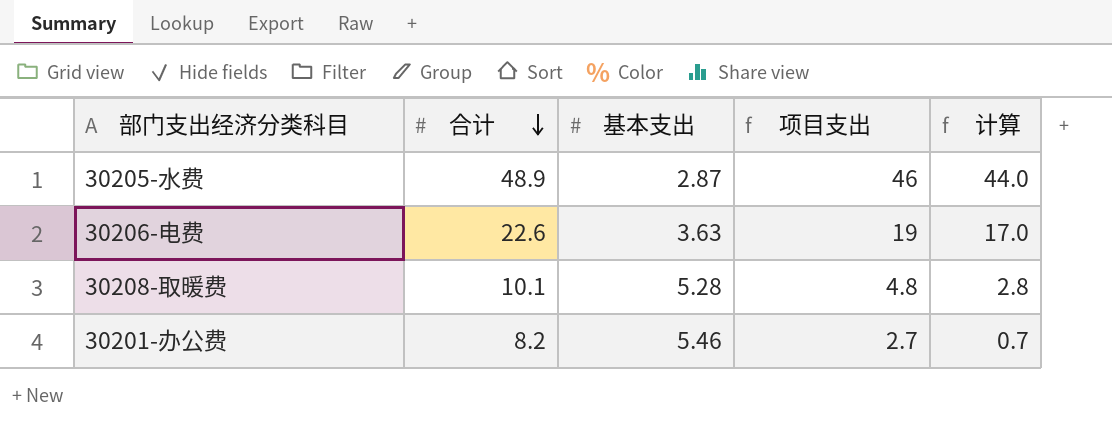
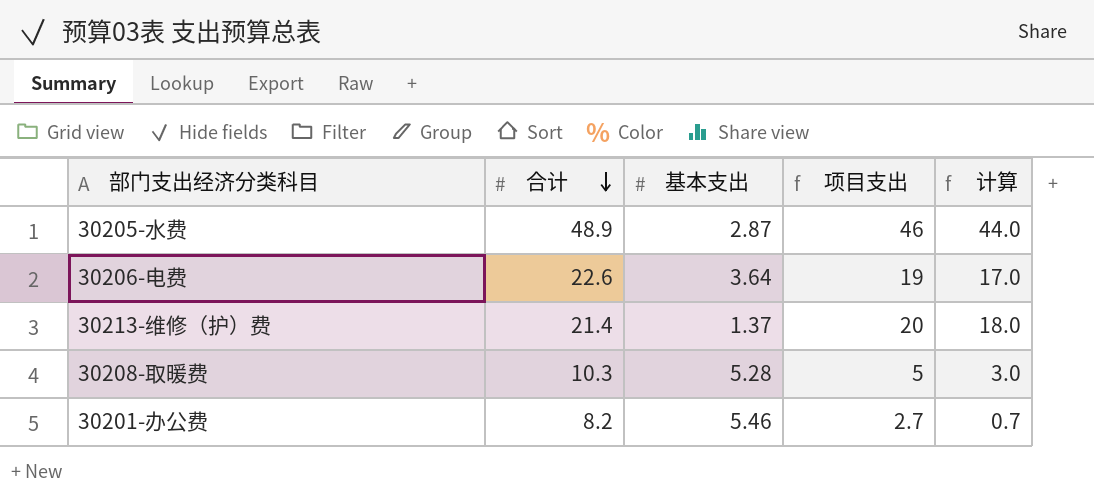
30206-电费 | 基本支出: 3.63 -> 3.64
row 30213-维修（护）费: none -> 21.4 | 1.37 | 20 | 18.0
30208-取暖费 | 合计: 10.1 -> 10.3
30208-取暖费 | 项目支出: 4.8 -> 5
30208-取暖费 | 计算: 2.8 -> 3.0

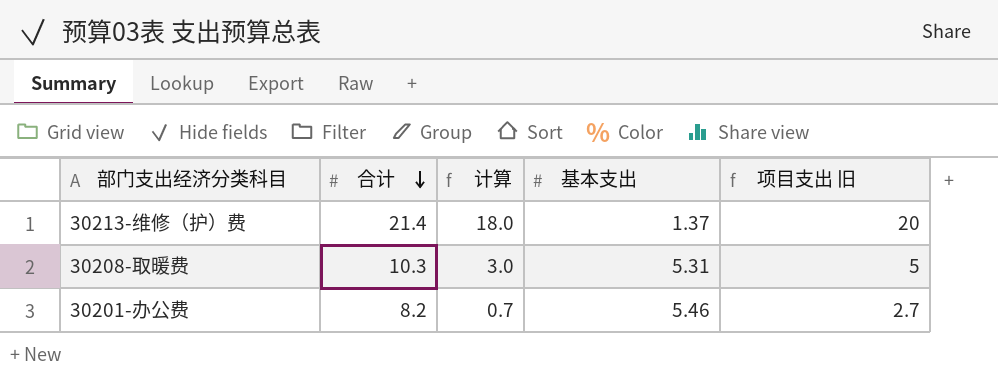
column 计算 | position: 5 -> 3
column name: 项目支出 -> 项目支出 旧
row 30205-水费: 48.9 | 2.87 | 46 | 44.0 -> none
row 30206-电费: 22.6 | 3.64 | 19 | 17.0 -> none
30208-取暖费 | 基本支出: 5.28 -> 5.31

